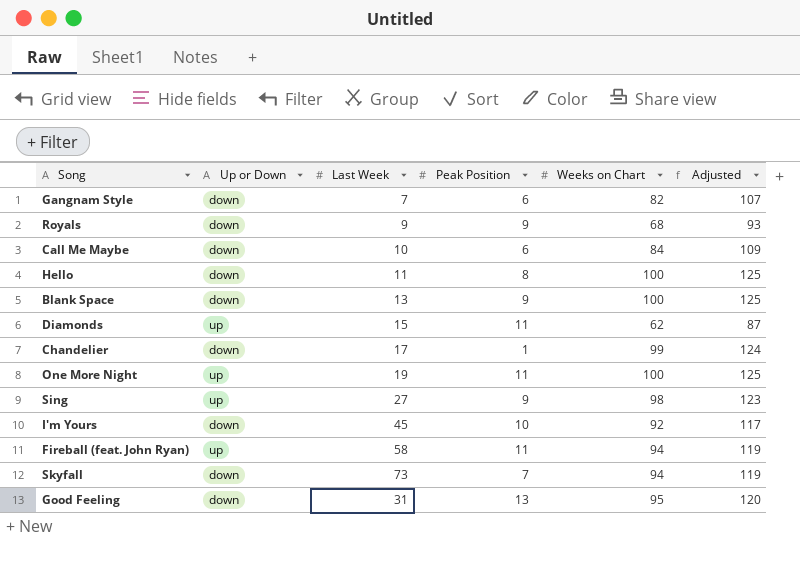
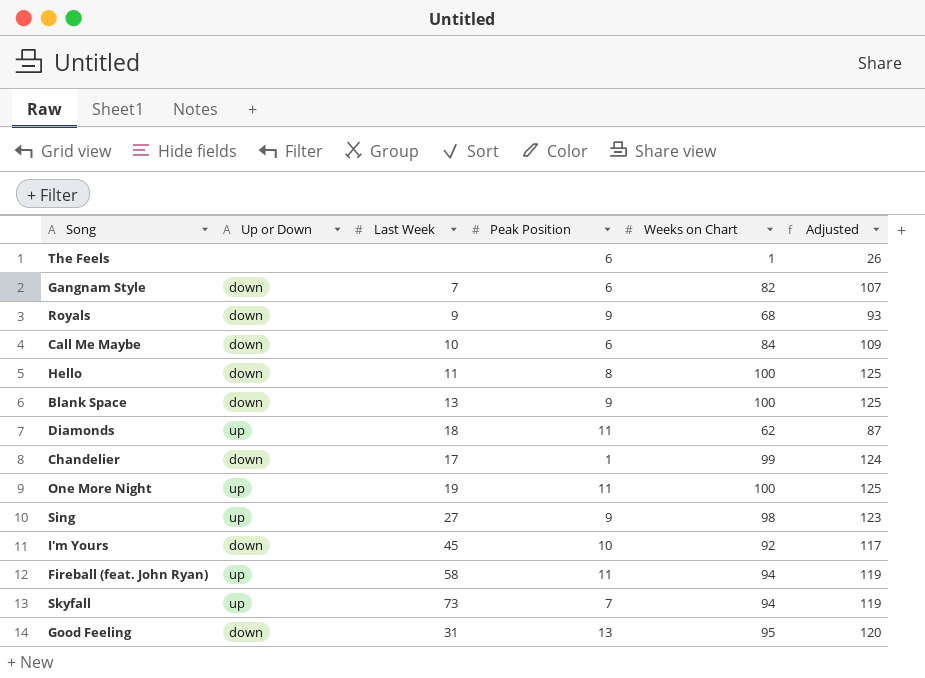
row The Feels: none -> none | none | 6 | 1 | 26
Diamonds | Last Week: 15 -> 18
Skyfall | Up or Down: down -> up

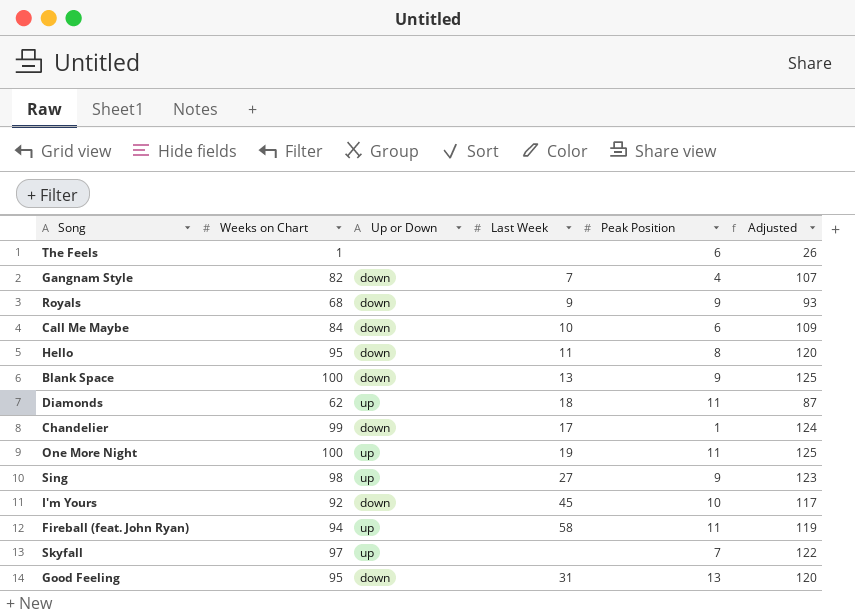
column Weeks on Chart | position: 5 -> 2
Gangnam Style | Peak Position: 6 -> 4
Hello | Weeks on Chart: 100 -> 95
Hello | Adjusted: 125 -> 120
Skyfall | Weeks on Chart: 94 -> 97
Skyfall | Last Week: 73 -> none
Skyfall | Adjusted: 119 -> 122

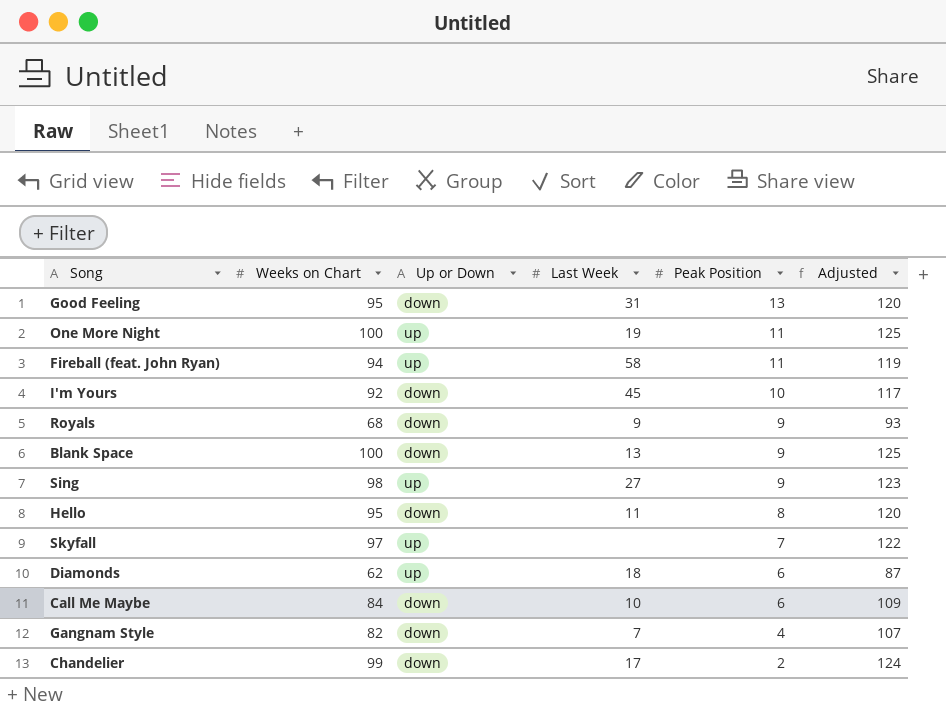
row order: none -> Peak Position descending
row The Feels: 1 | none | none | 6 | 26 -> none
Diamonds | Peak Position: 11 -> 6
Chandelier | Peak Position: 1 -> 2

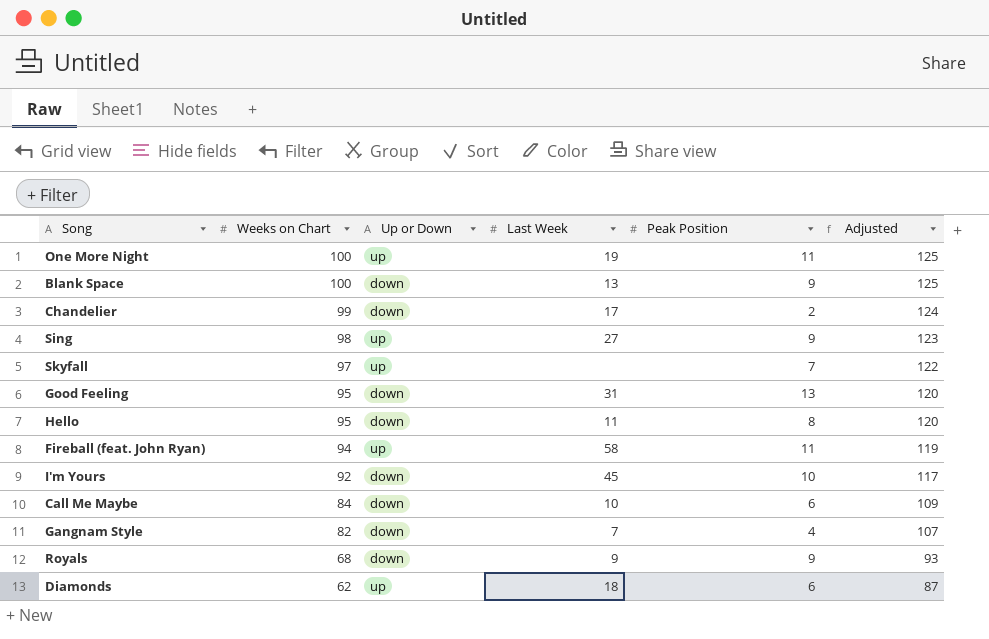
row order: Peak Position descending -> Weeks on Chart descending

